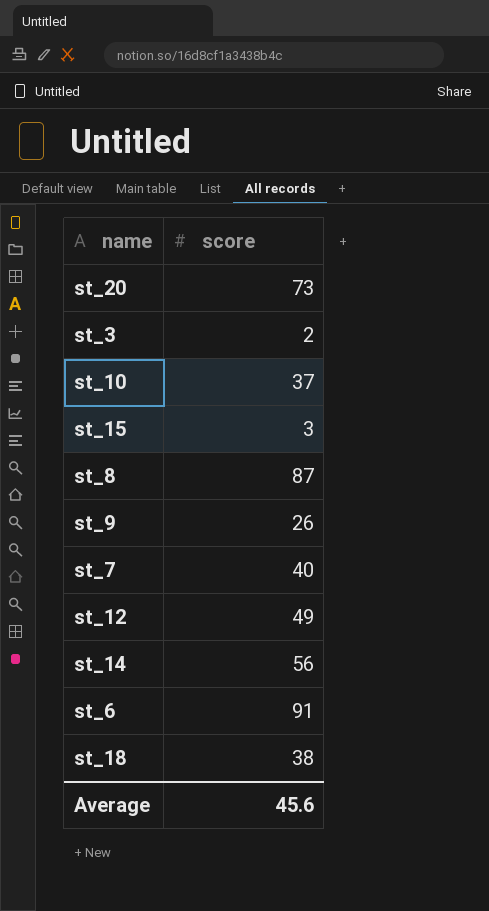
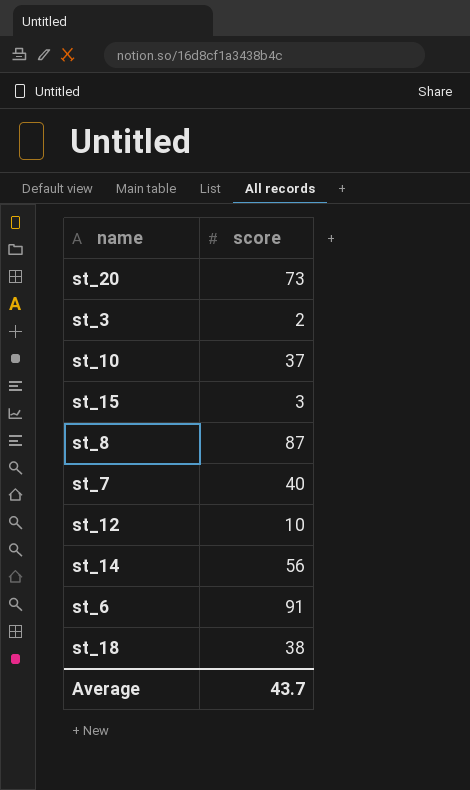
row st_9: 26 -> none
st_12 | score: 49 -> 10
Average | score: 45.6 -> 43.7

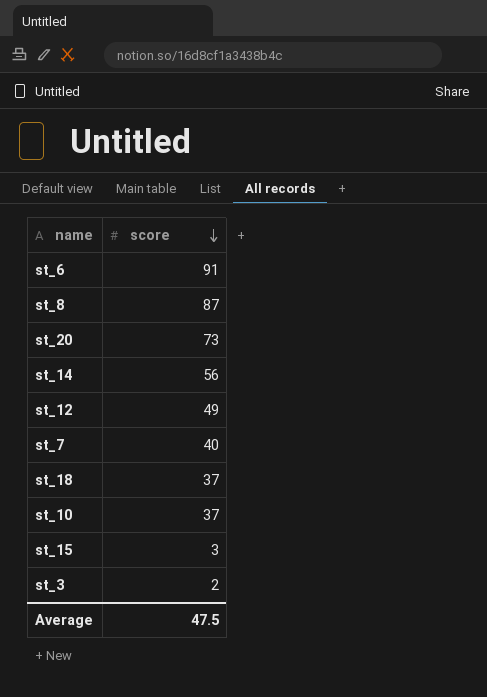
row order: none -> score descending
st_12 | score: 10 -> 49
st_18 | score: 38 -> 37
Average | score: 43.7 -> 47.5

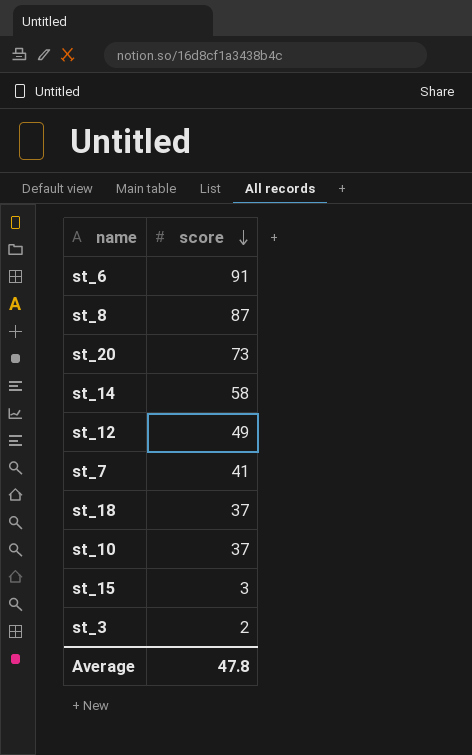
st_14 | score: 56 -> 58
st_7 | score: 40 -> 41
Average | score: 47.5 -> 47.8

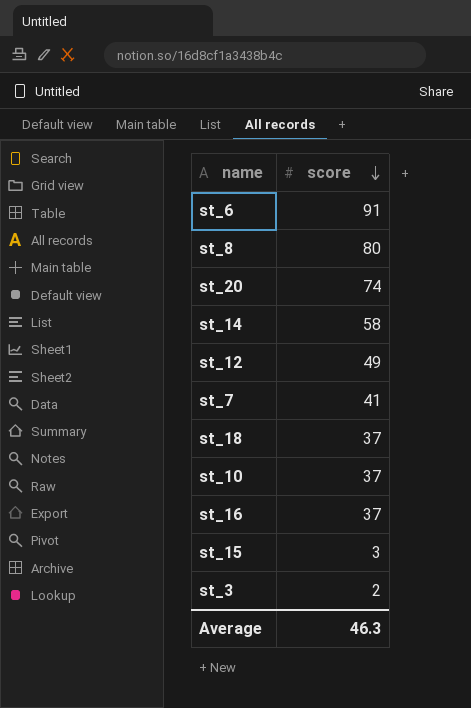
st_8 | score: 87 -> 80
st_20 | score: 73 -> 74
row st_16: none -> 37
Average | score: 47.8 -> 46.3

